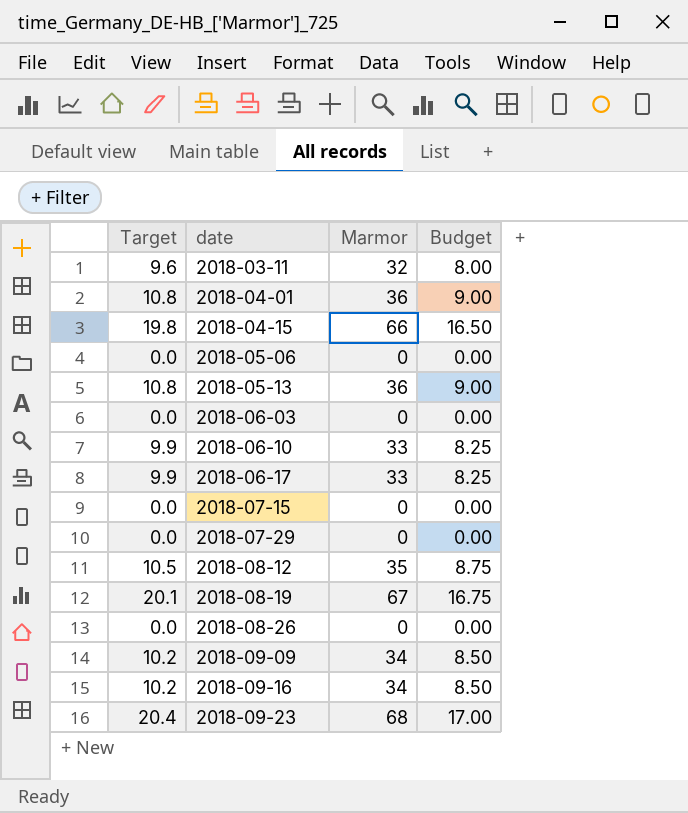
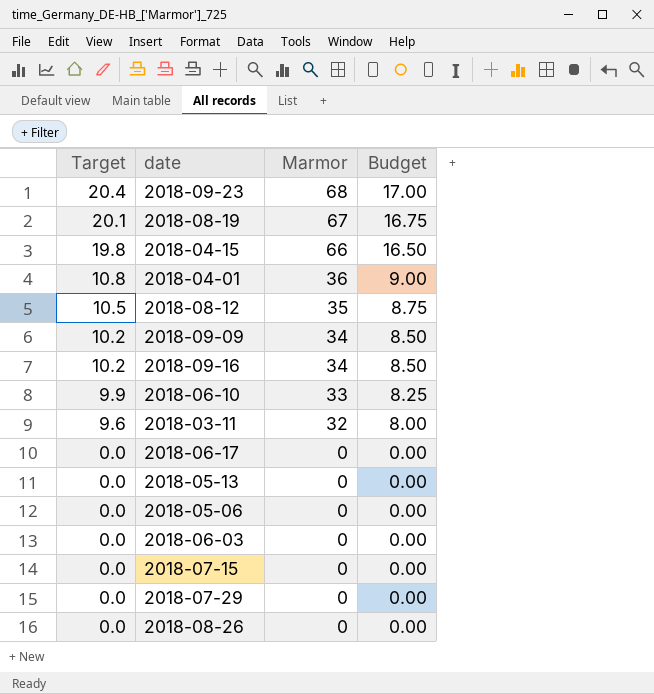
row order: date ascending -> Target descending
2018-06-17 | Target: 9.9 -> 0.0
2018-06-17 | Marmor: 33 -> 0
2018-06-17 | Budget: 8.25 -> 0.00
2018-05-13 | Target: 10.8 -> 0.0
2018-05-13 | Marmor: 36 -> 0
2018-05-13 | Budget: 9.00 -> 0.00

